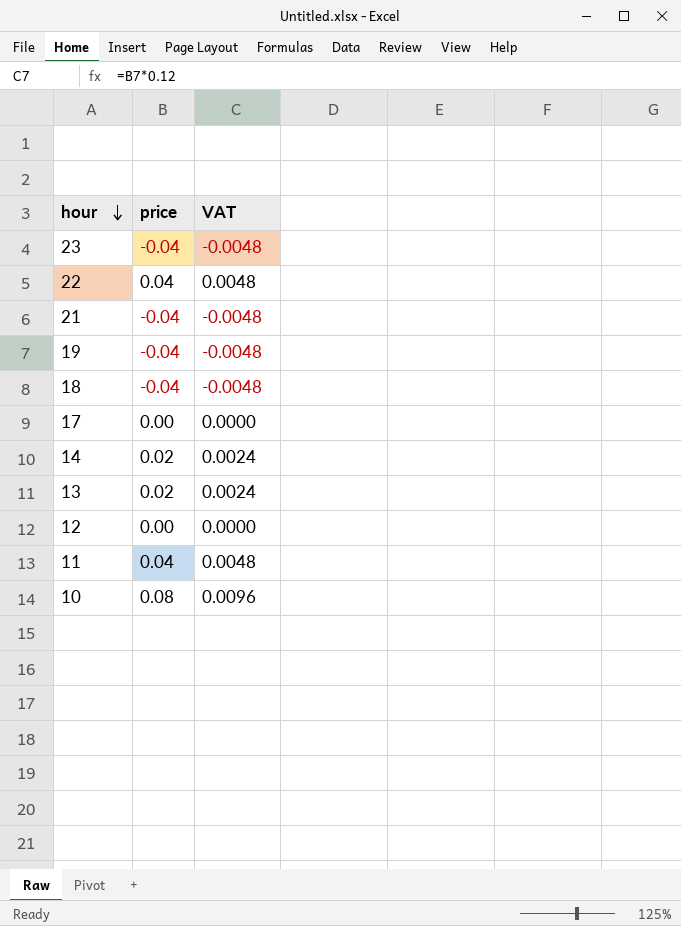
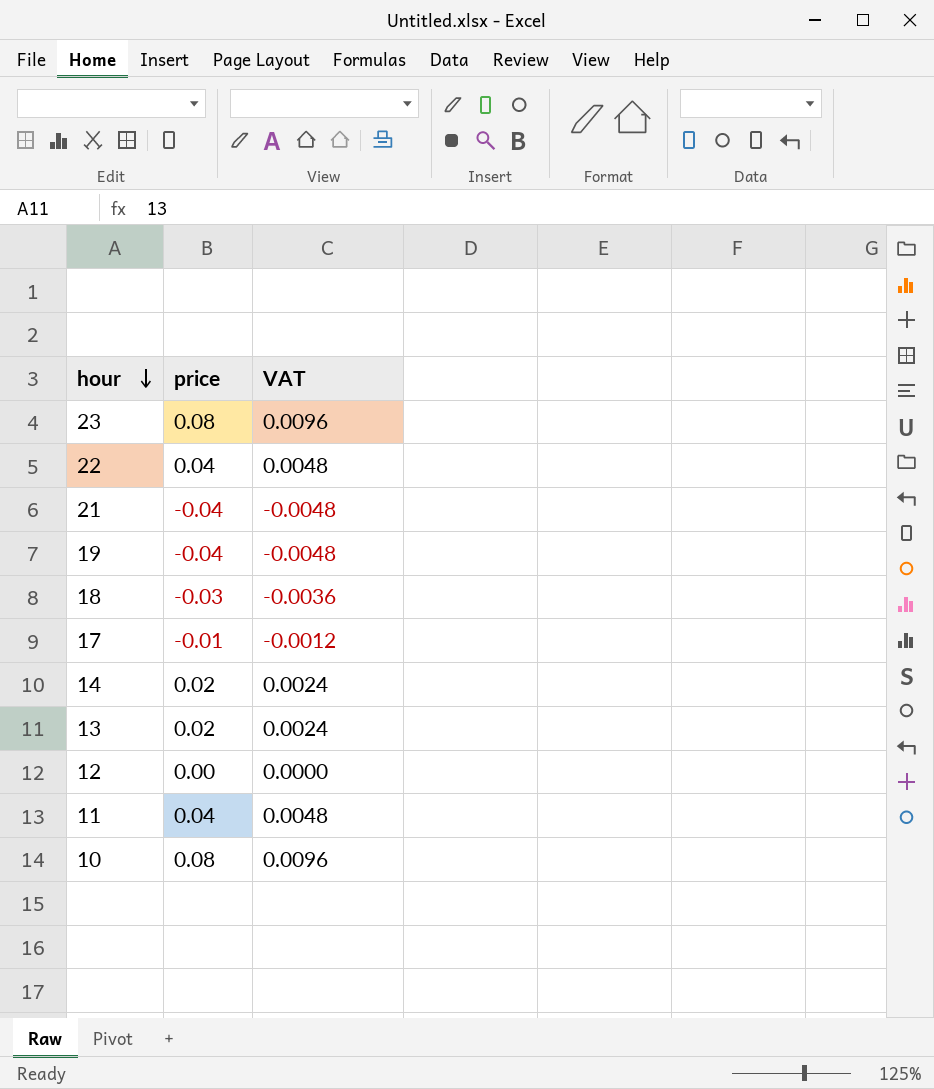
23 | price: -0.04 -> 0.08
23 | VAT: -0.0048 -> 0.0096
18 | price: -0.04 -> -0.03
18 | VAT: -0.0048 -> -0.0036
17 | price: 0.00 -> -0.01
17 | VAT: 0.0000 -> -0.0012

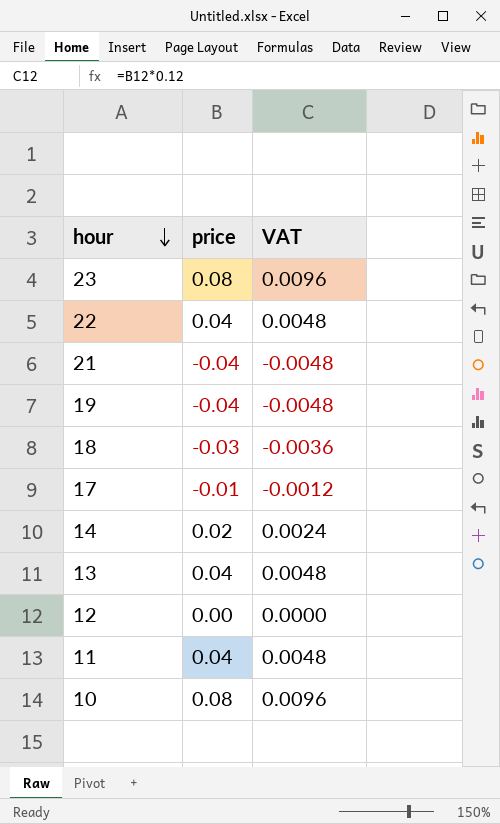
13 | price: 0.02 -> 0.04
13 | VAT: 0.0024 -> 0.0048

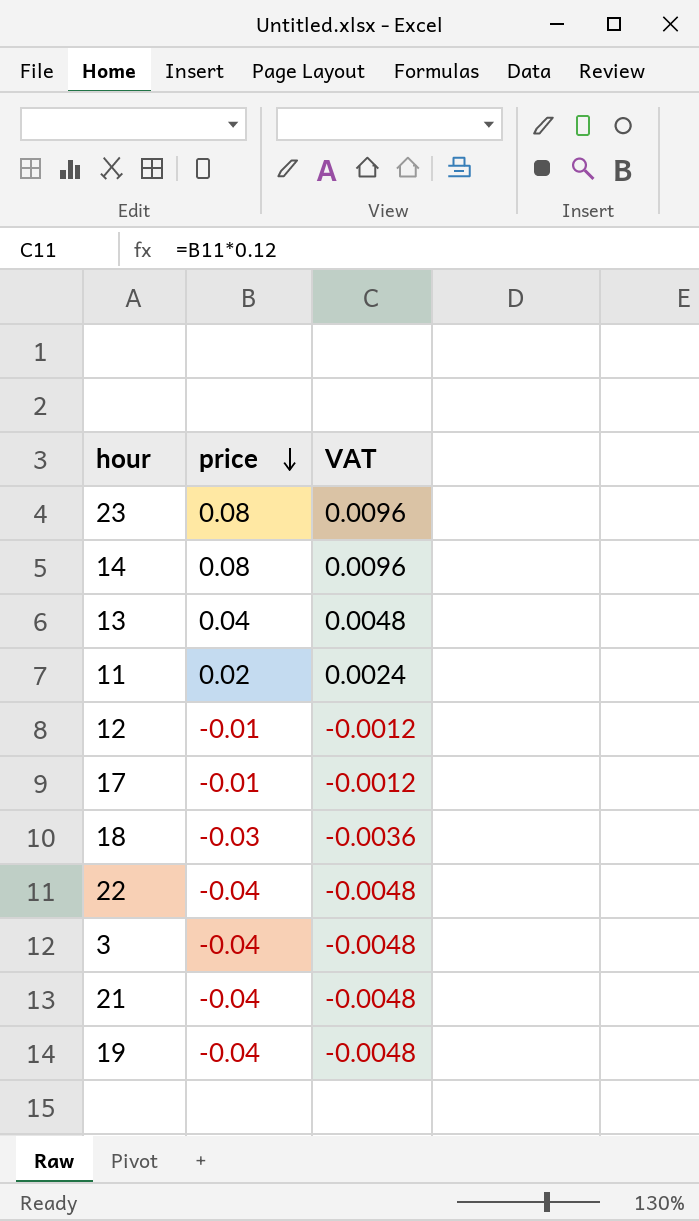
row order: hour descending -> price descending
row 10: 0.08 | 0.0096 -> none
14 | price: 0.02 -> 0.08
14 | VAT: 0.0024 -> 0.0096
11 | price: 0.04 -> 0.02
11 | VAT: 0.0048 -> 0.0024
12 | price: 0.00 -> -0.01
12 | VAT: 0.0000 -> -0.0012
22 | price: 0.04 -> -0.04
22 | VAT: 0.0048 -> -0.0048
row 3: none -> -0.04 | -0.0048

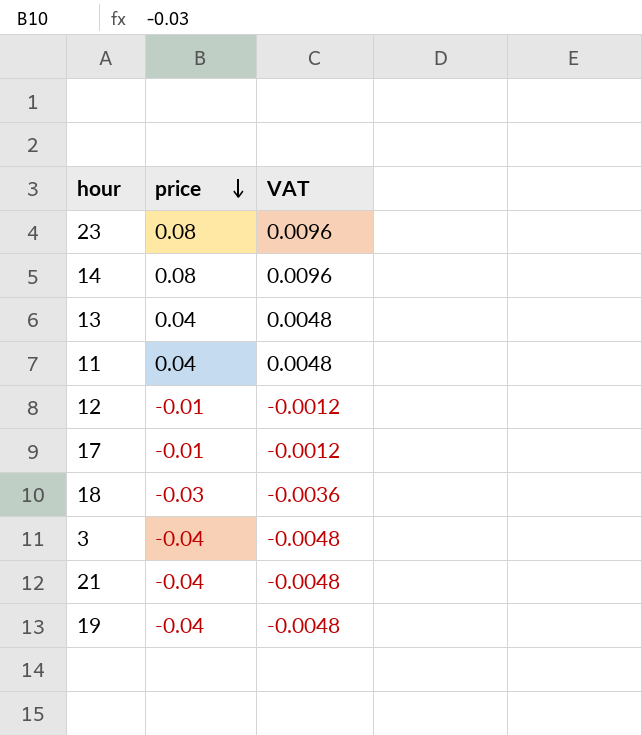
row 22: -0.04 | -0.0048 -> none
11 | price: 0.02 -> 0.04
11 | VAT: 0.0024 -> 0.0048

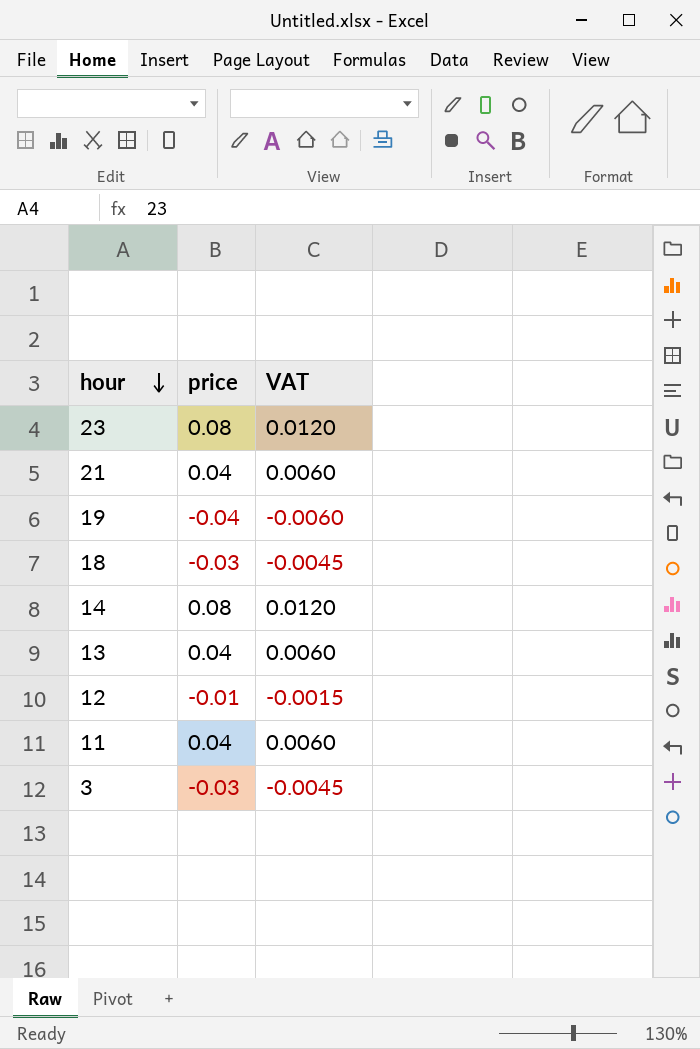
row order: price descending -> hour descending
column VAT | formula: [price] * 0.12 -> [price] * 0.15
row 17: -0.01 | -0.0012 -> none
21 | price: -0.04 -> 0.04
3 | price: -0.04 -> -0.03

